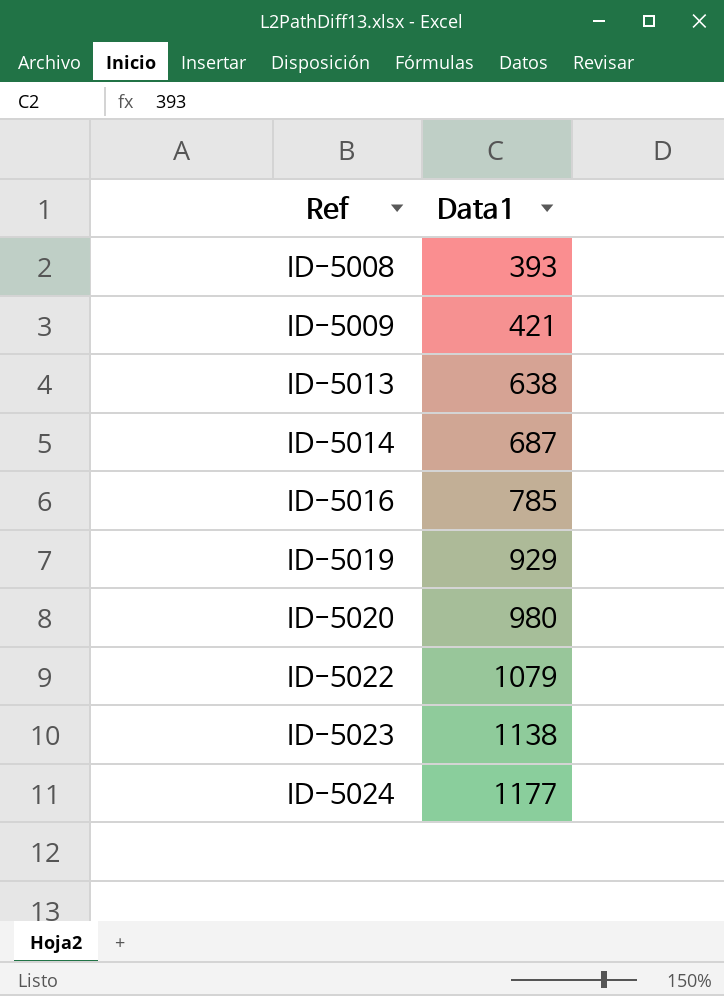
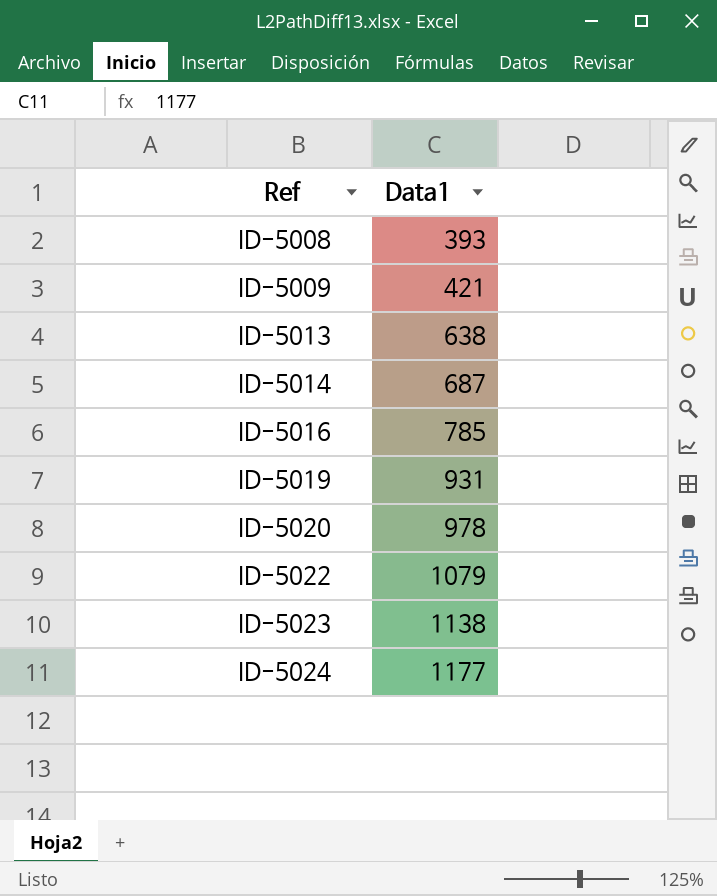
ID-5019 | Data1: 929 -> 931
ID-5020 | Data1: 980 -> 978

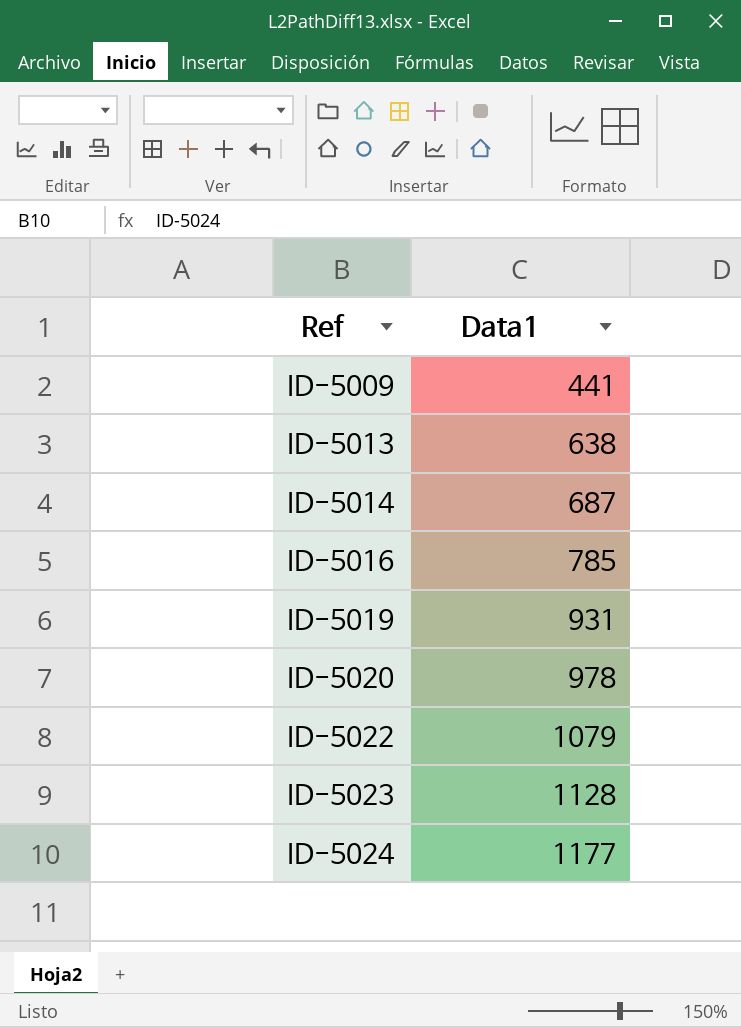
row ID-5008: 393 -> none
ID-5009 | Data1: 421 -> 441
ID-5023 | Data1: 1138 -> 1128

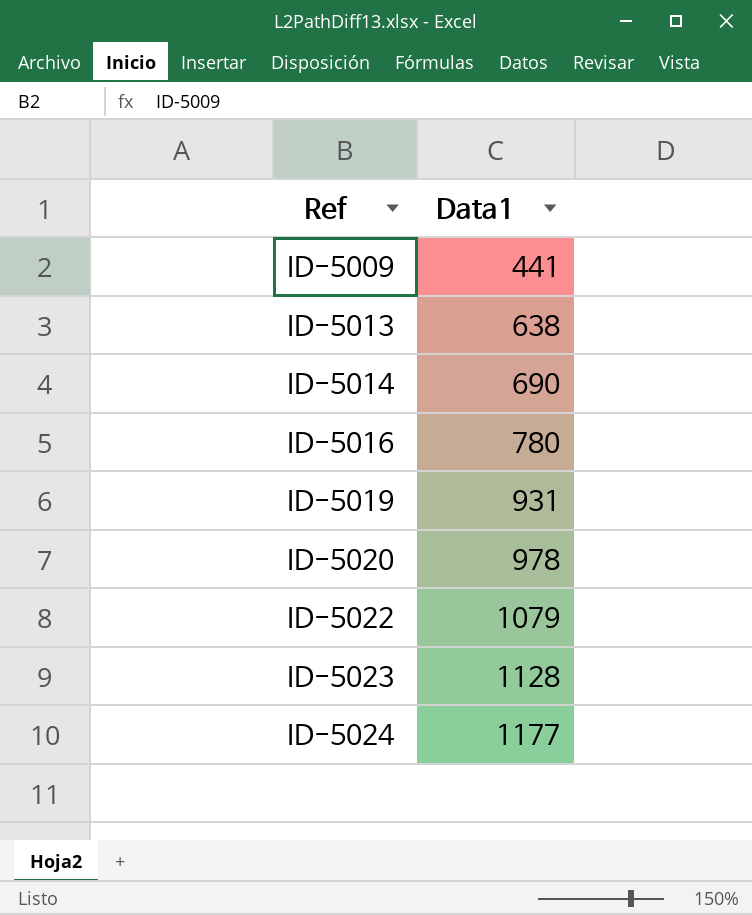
ID-5014 | Data1: 687 -> 690
ID-5016 | Data1: 785 -> 780

